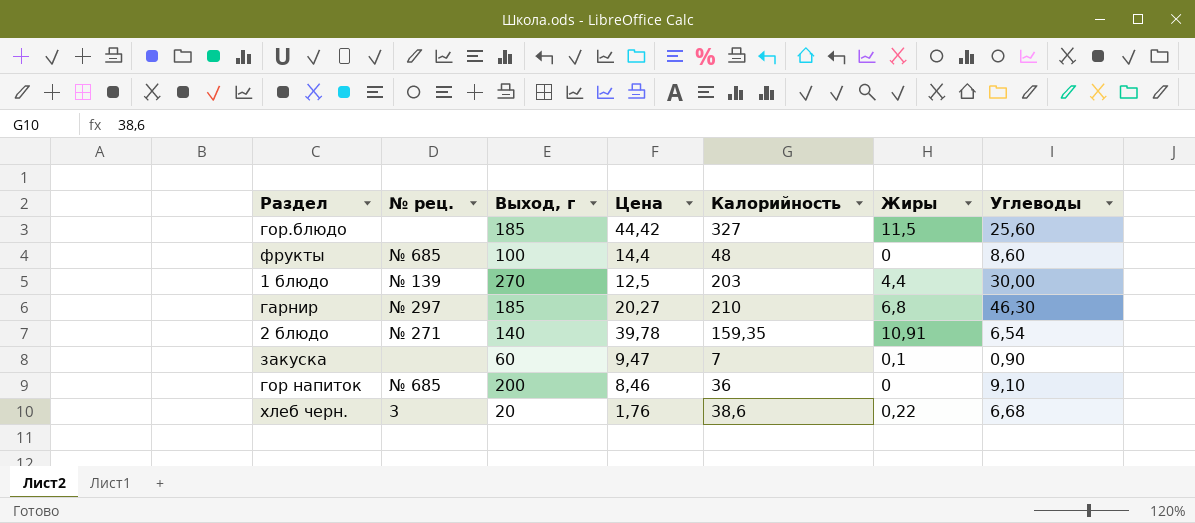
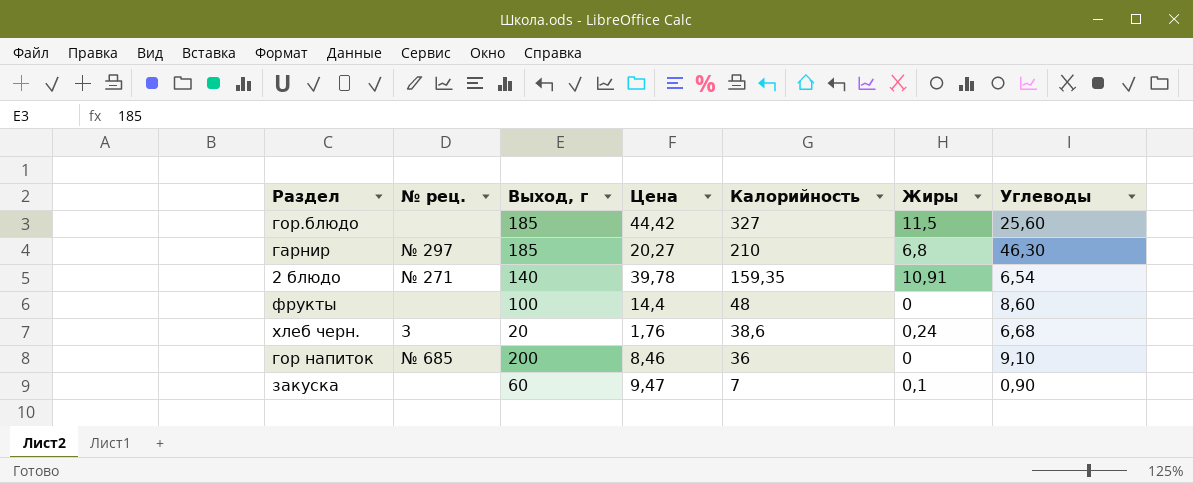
row order: none -> Калорийность descending
row 1 блюдо: № 139 | 270 | 12,5 | 203 | 4,4 | 30,00 -> none
фрукты | № рец.: № 685 -> none
хлеб черн. | Жиры: 0,22 -> 0,24

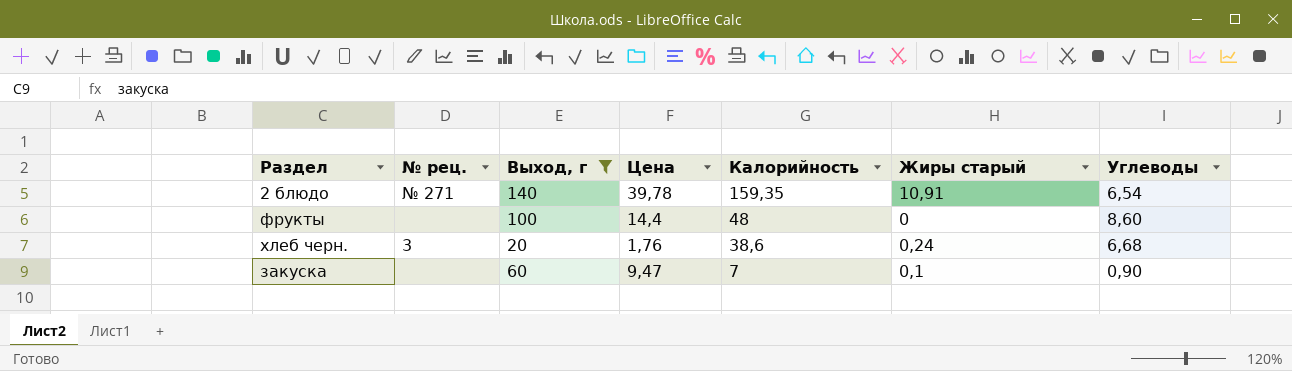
filter: none -> Выход, г <= 140
column name: Жиры -> Жиры старый

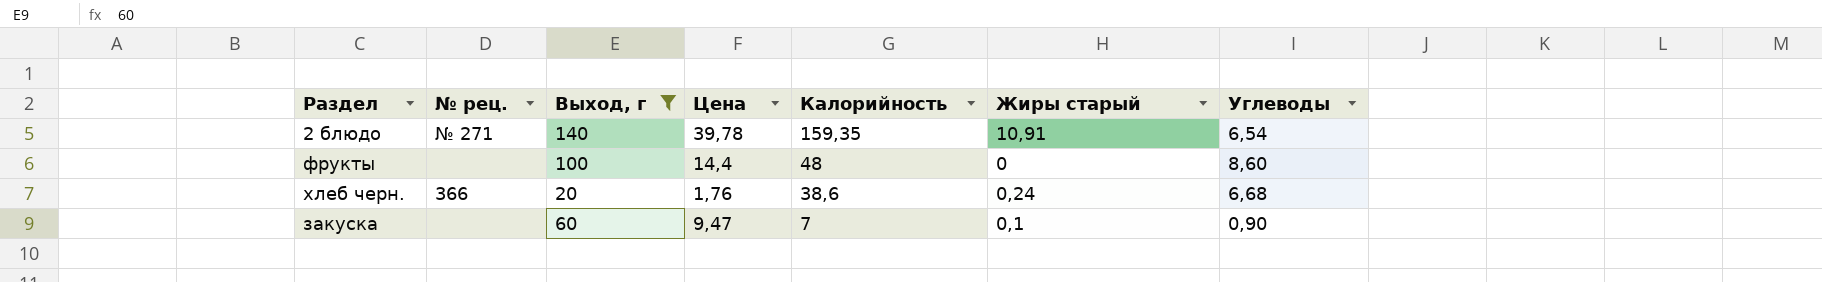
хлеб черн. | № рец.: 3 -> 366

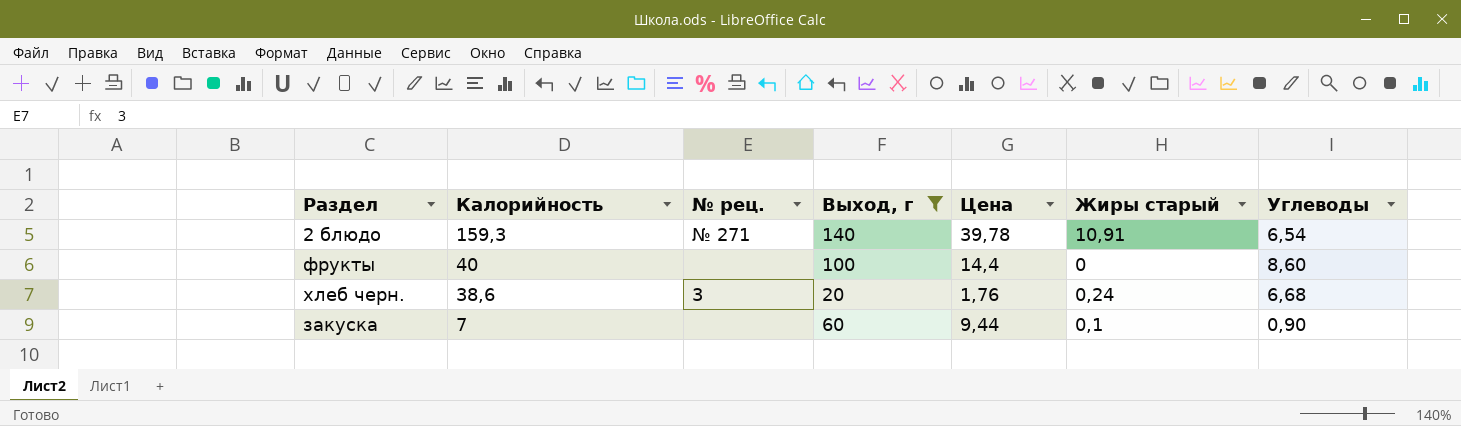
column Калорийность | position: 5 -> 2
2 блюдо | Калорийность: 159,35 -> 159,3
фрукты | Калорийность: 48 -> 40
хлеб черн. | № рец.: 366 -> 3
закуска | Цена: 9,47 -> 9,44

